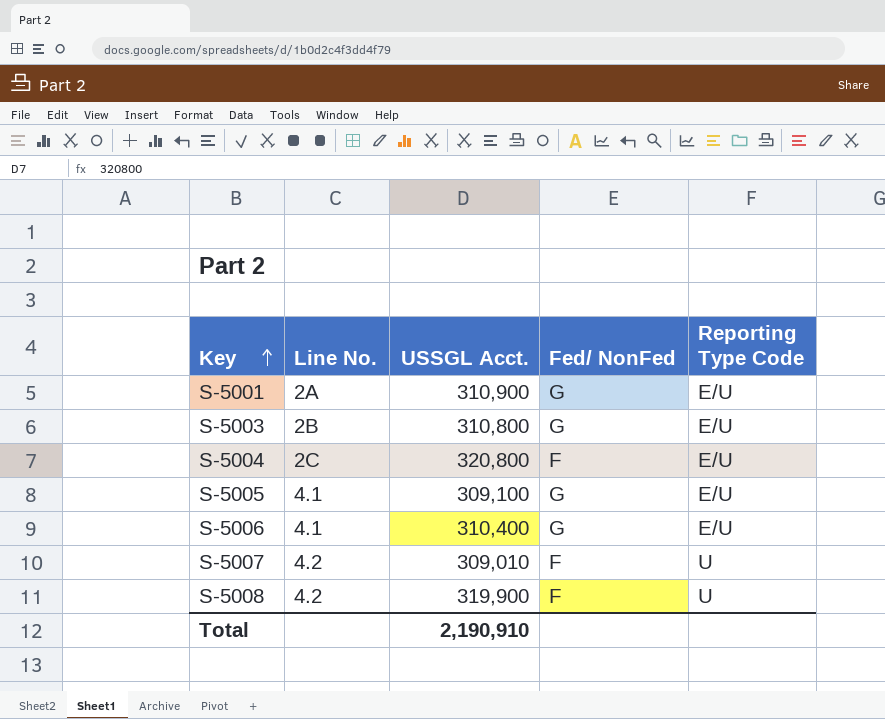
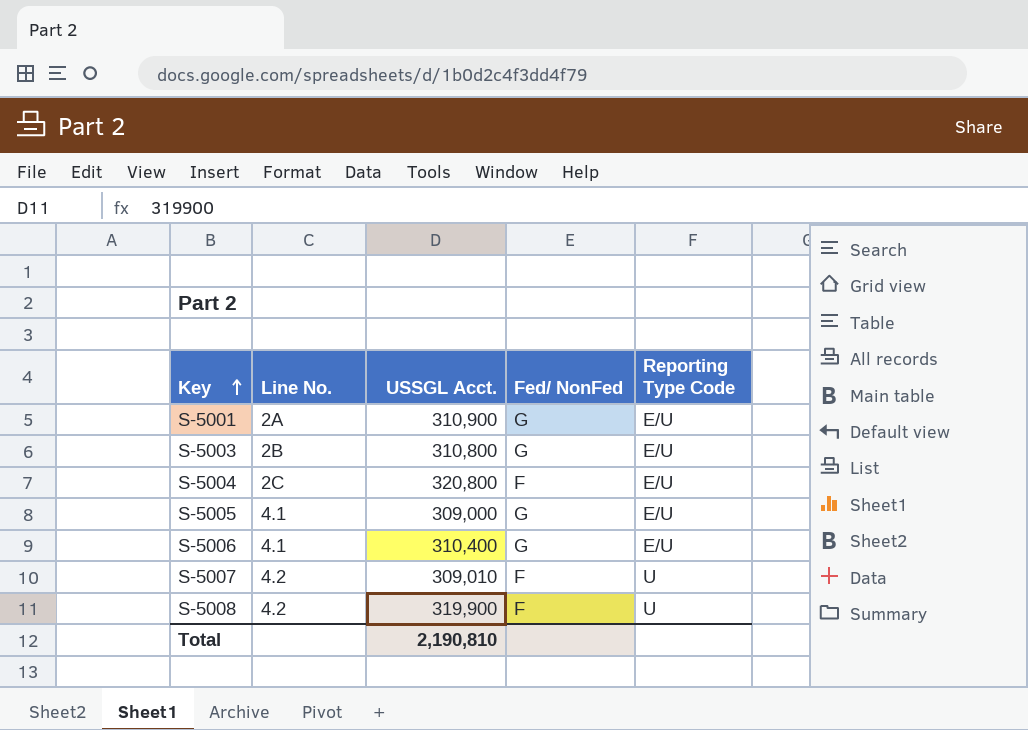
S-5005 | USSGL Acct.: 309,100 -> 309,000
Total | USSGL Acct.: 2,190,910 -> 2,190,810

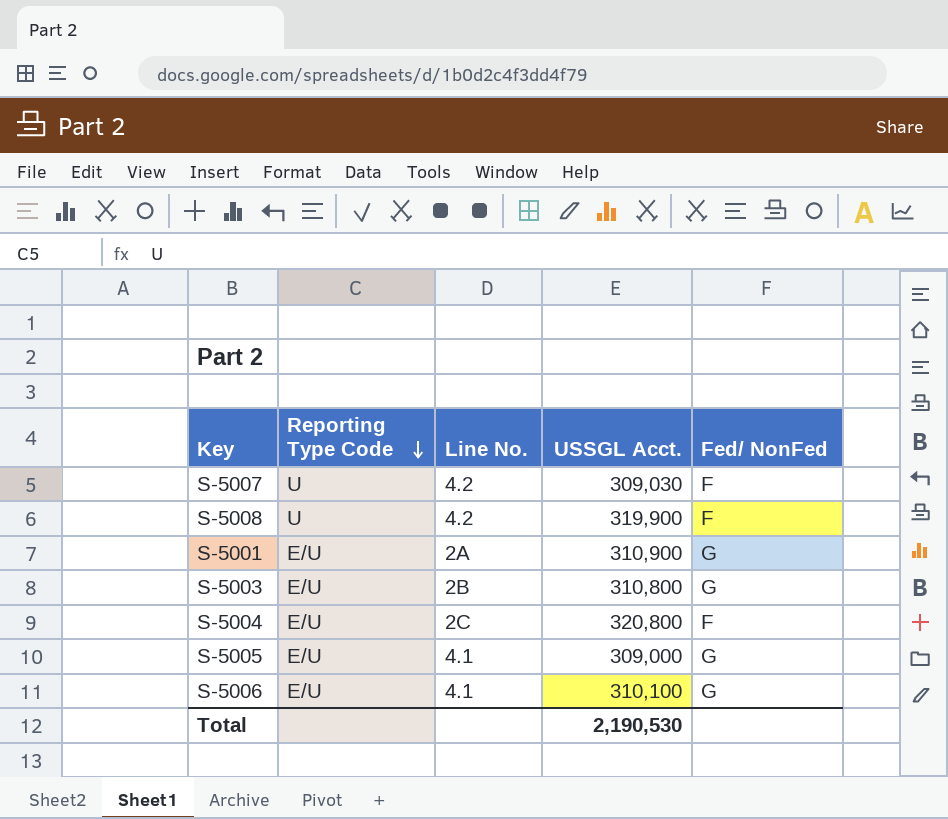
row order: Key ascending -> Reporting Type Code descending
column Reporting Type Code | position: 5 -> 2
S-5007 | USSGL Acct.: 309,010 -> 309,030
S-5006 | USSGL Acct.: 310,400 -> 310,100
Total | USSGL Acct.: 2,190,810 -> 2,190,530

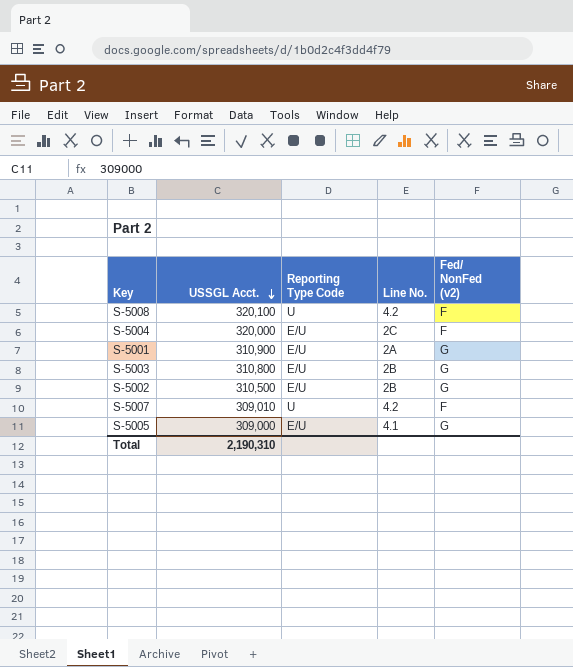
row order: Reporting Type Code descending -> USSGL Acct. descending
column USSGL Acct. | position: 4 -> 2
column name: Fed/ NonFed -> Fed/ NonFed (v2)
row S-5006: E/U | 4.1 | 310,100 | G -> none
S-5008 | USSGL Acct.: 319,900 -> 320,100
S-5004 | USSGL Acct.: 320,800 -> 320,000
row S-5002: none -> 310,500 | E/U | 2B | G
S-5007 | USSGL Acct.: 309,030 -> 309,010
Total | USSGL Acct.: 2,190,530 -> 2,190,310

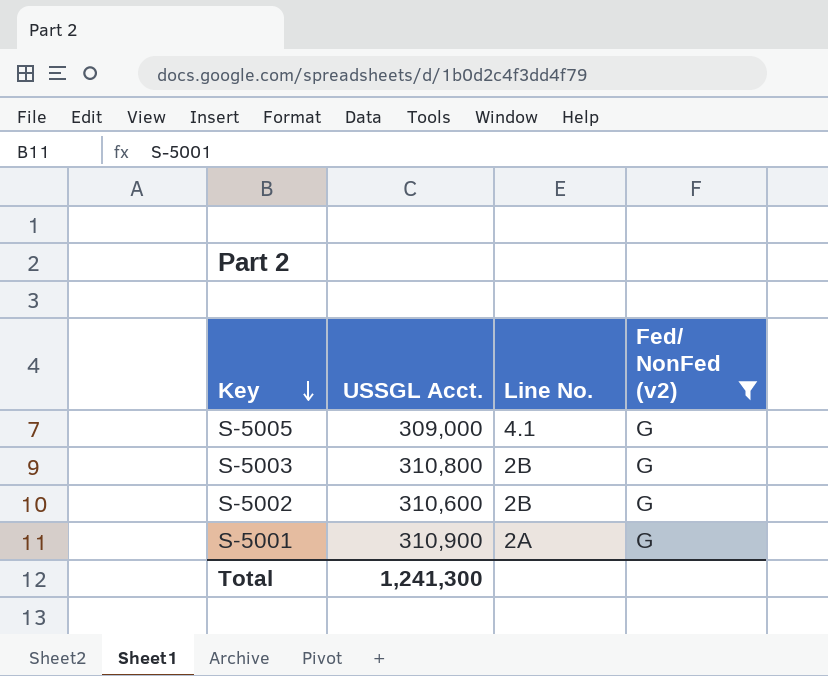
filter: none -> Fed/ NonFed (v2) = G
row order: USSGL Acct. descending -> Key descending
column Reporting Type Code | position: 3 -> none
S-5002 | USSGL Acct.: 310,500 -> 310,600
Total | USSGL Acct.: 2,190,310 -> 1,241,300

